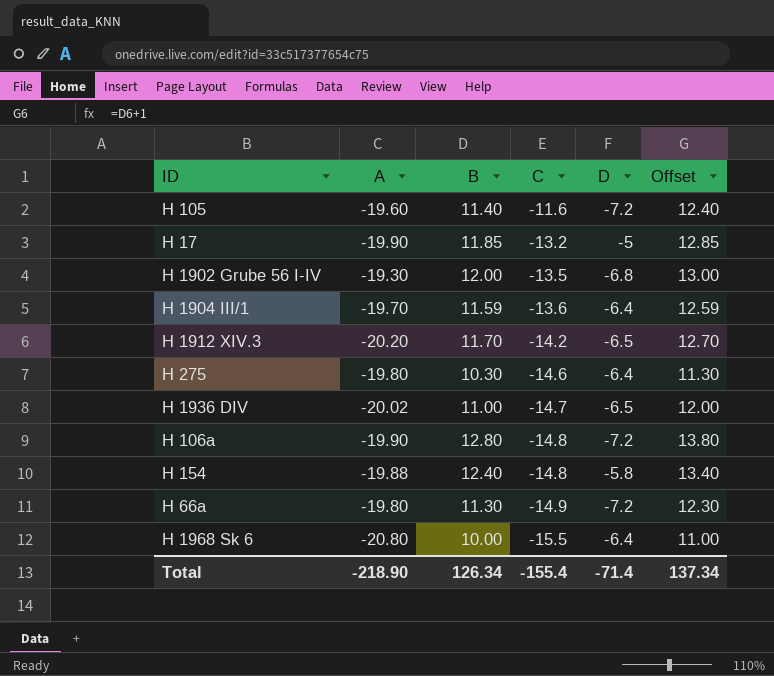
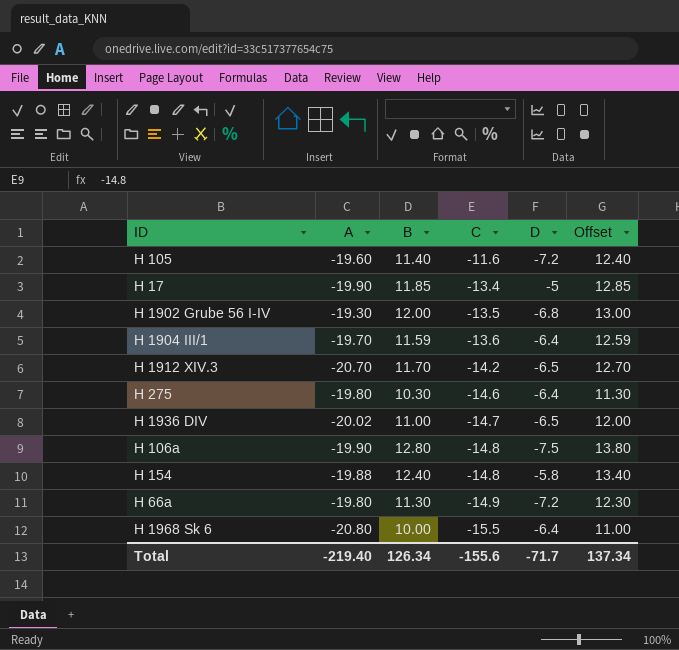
H 17 | C: -13.2 -> -13.4
H 1912 XIV.3 | A: -20.20 -> -20.70
H 106a | D: -7.2 -> -7.5
Total | A: -218.90 -> -219.40
Total | C: -155.4 -> -155.6
Total | D: -71.4 -> -71.7

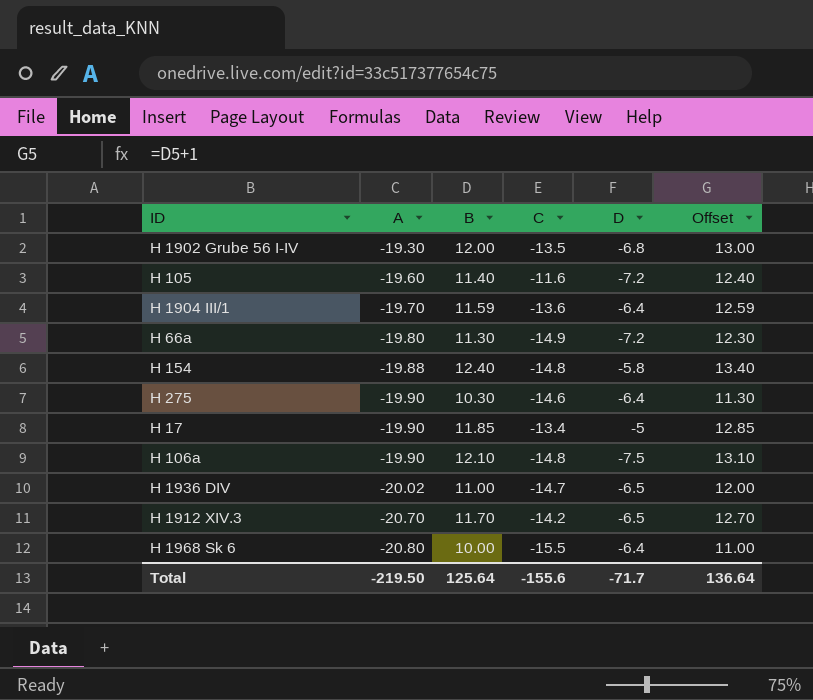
row order: C descending -> A descending
H 275 | A: -19.80 -> -19.90
H 106a | B: 12.80 -> 12.10
H 106a | Offset: 13.80 -> 13.10
Total | A: -219.40 -> -219.50
Total | B: 126.34 -> 125.64
Total | Offset: 137.34 -> 136.64

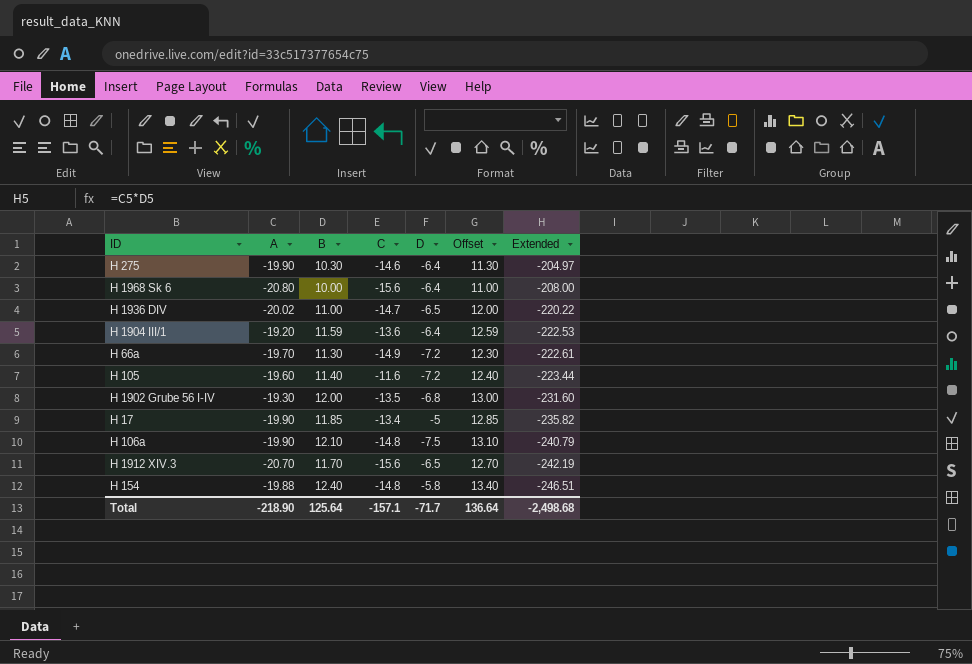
row order: A descending -> Extended descending
column Extended | formula: none -> [A] * [B]
H 1968 Sk 6 | C: -15.5 -> -15.6
H 1904 III/1 | A: -19.70 -> -19.20
H 66a | A: -19.80 -> -19.70
H 1912 XIV.3 | C: -14.2 -> -15.6
Total | A: -219.50 -> -218.90
Total | C: -155.6 -> -157.1

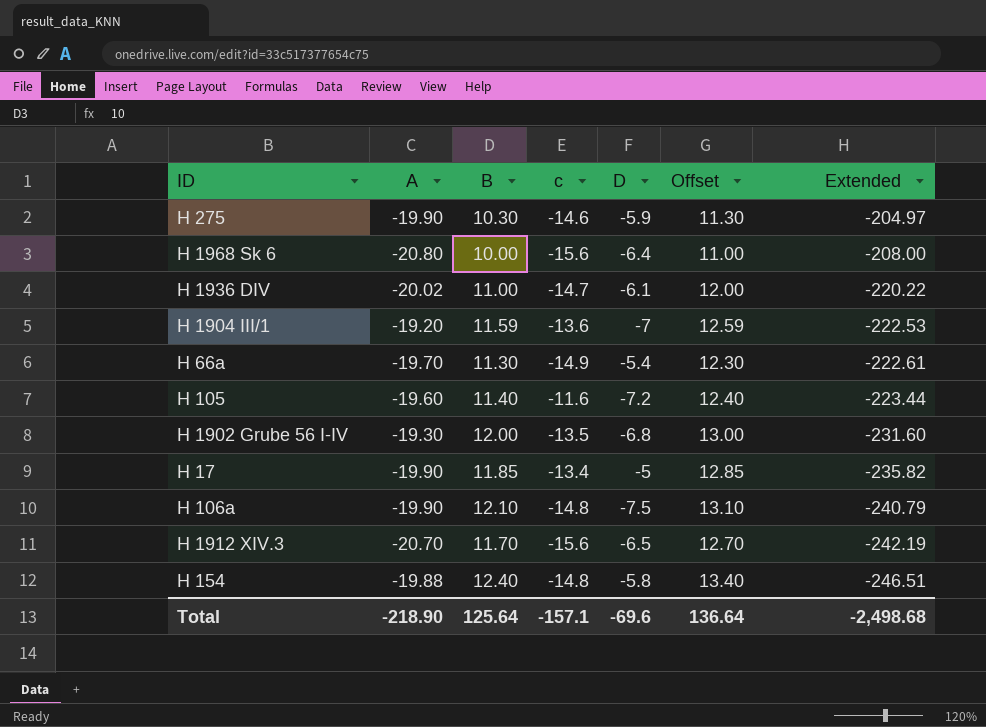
column name: C -> c
H 275 | D: -6.4 -> -5.9
H 1936 DIV | D: -6.5 -> -6.1
H 1904 III/1 | D: -6.4 -> -7
H 66a | D: -7.2 -> -5.4
Total | D: -71.7 -> -69.6

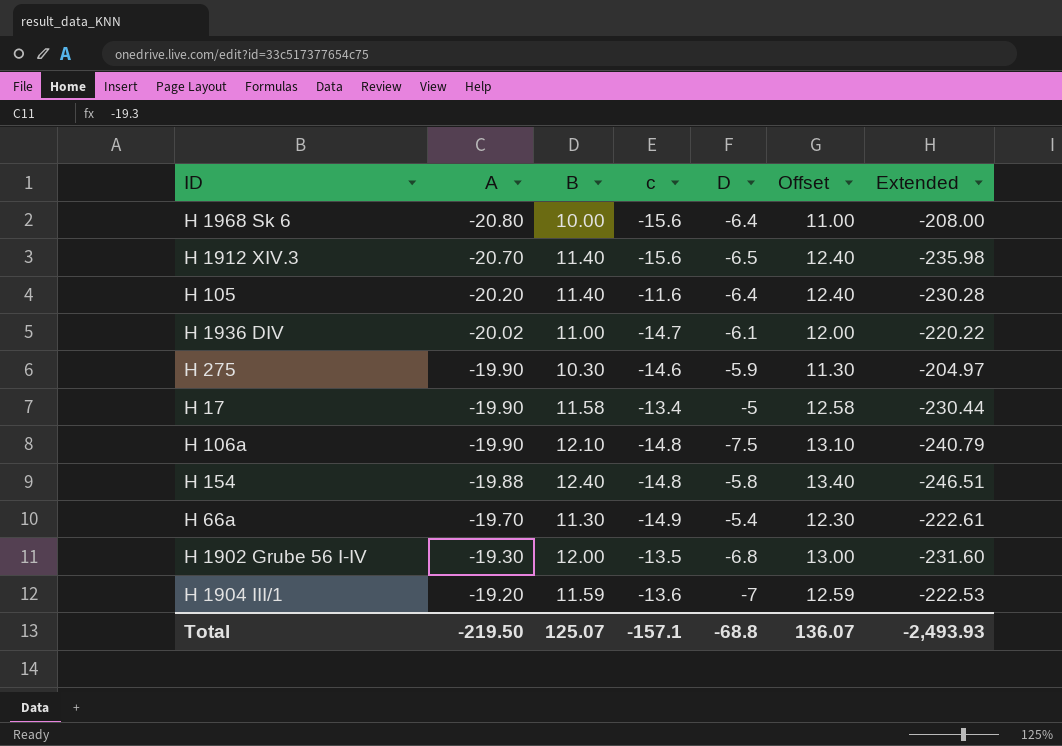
row order: Extended descending -> A ascending
H 1912 XIV.3 | B: 11.70 -> 11.40
H 1912 XIV.3 | Offset: 12.70 -> 12.40
H 1912 XIV.3 | Extended: -242.19 -> -235.98
H 105 | A: -19.60 -> -20.20
H 105 | D: -7.2 -> -6.4
H 105 | Extended: -223.44 -> -230.28
H 17 | B: 11.85 -> 11.58
H 17 | Offset: 12.85 -> 12.58
H 17 | Extended: -235.82 -> -230.44
Total | A: -218.90 -> -219.50
Total | B: 125.64 -> 125.07
Total | D: -69.6 -> -68.8
Total | Offset: 136.64 -> 136.07
Total | Extended: -2,498.68 -> -2,493.93

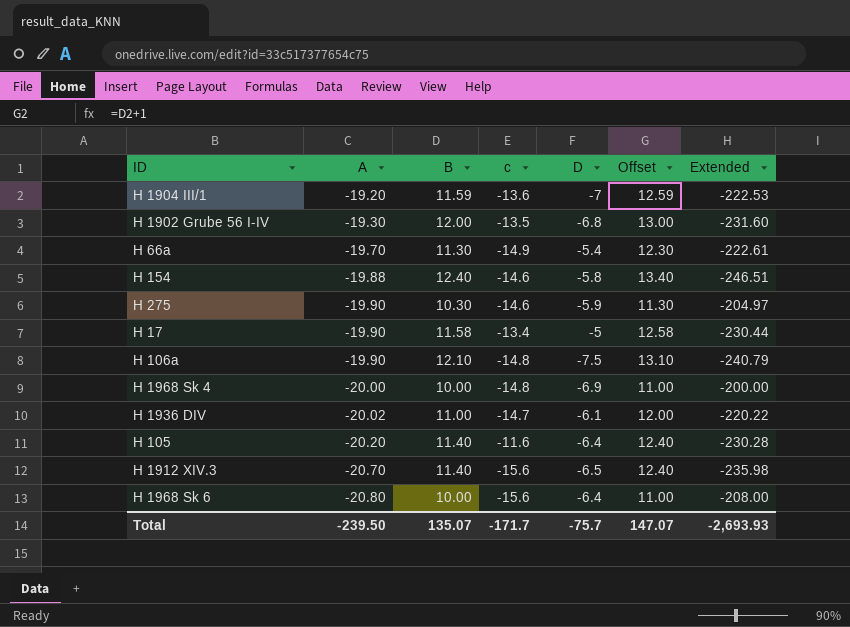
row order: A ascending -> A descending
H 154 | c: -14.8 -> -14.6
row H 1968 Sk 4: none -> -20.00 | 10.00 | -14.8 | -6.9 | 11.00 | -200.00
Total | A: -219.50 -> -239.50
Total | B: 125.07 -> 135.07
Total | c: -157.1 -> -171.7
Total | D: -68.8 -> -75.7
Total | Offset: 136.07 -> 147.07
Total | Extended: -2,493.93 -> -2,693.93

